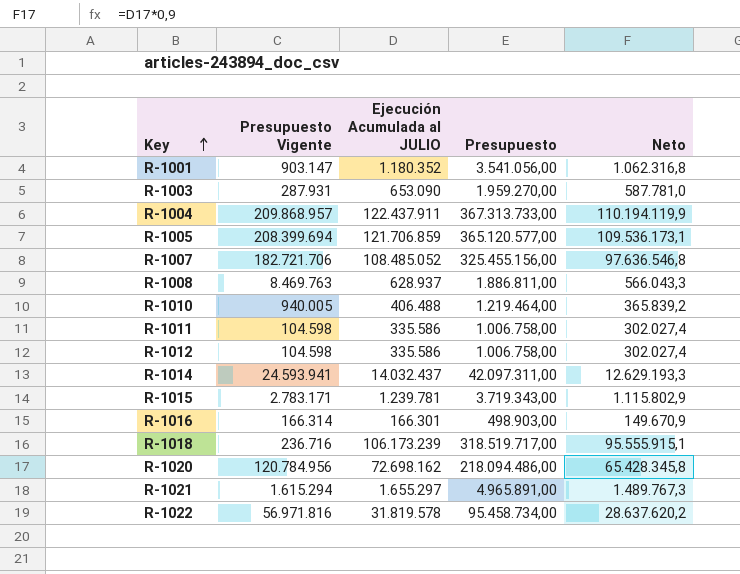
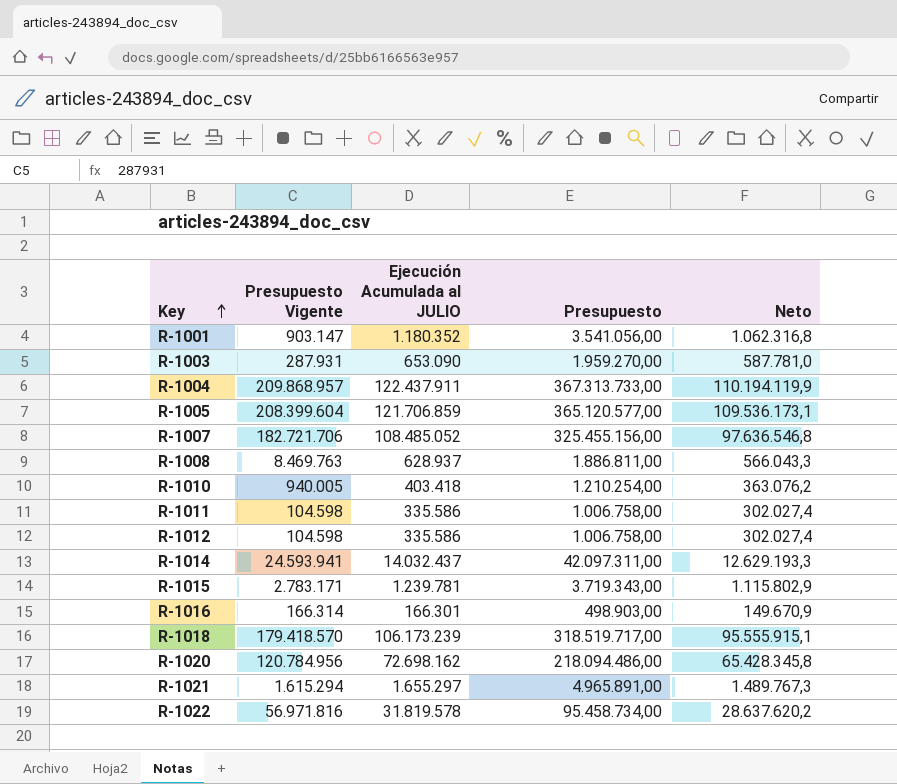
R-1005 | Presupuesto Vigente: 208.399.694 -> 208.399.604
R-1010 | Ejecución Acumulada al JULIO: 406.488 -> 403.418
R-1010 | Presupuesto: 1.219.464,00 -> 1.210.254,00
R-1010 | Neto: 365.839,2 -> 363.076,2
R-1018 | Presupuesto Vigente: 236.716 -> 179.418.570

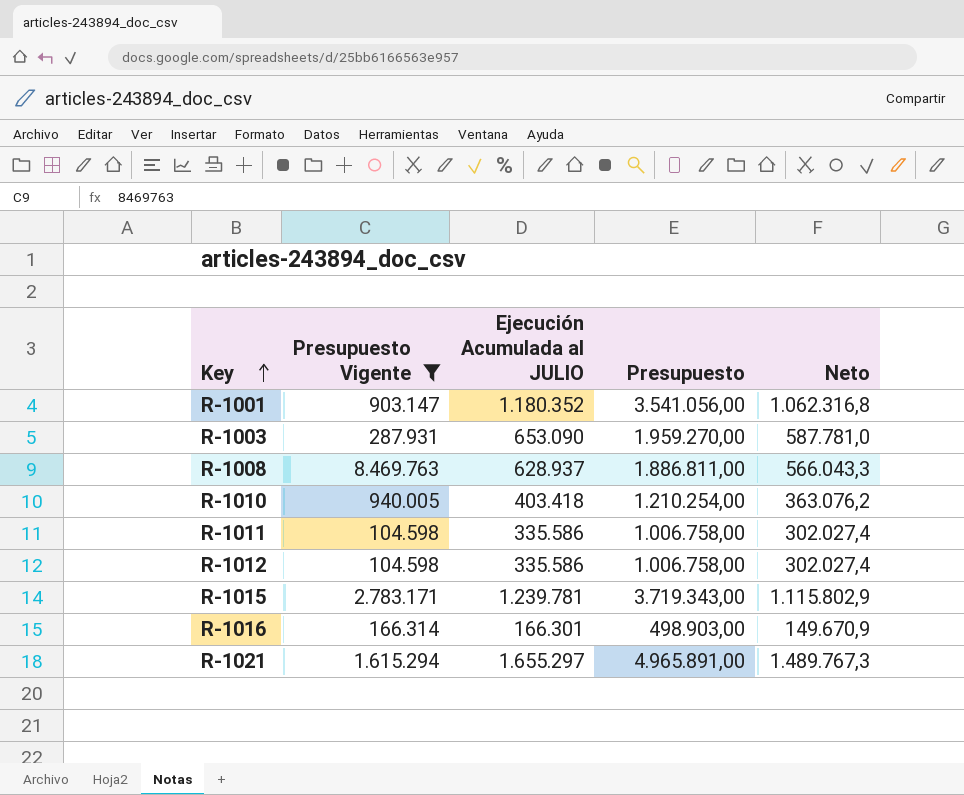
filter: none -> Presupuesto Vigente <= 8.469.763

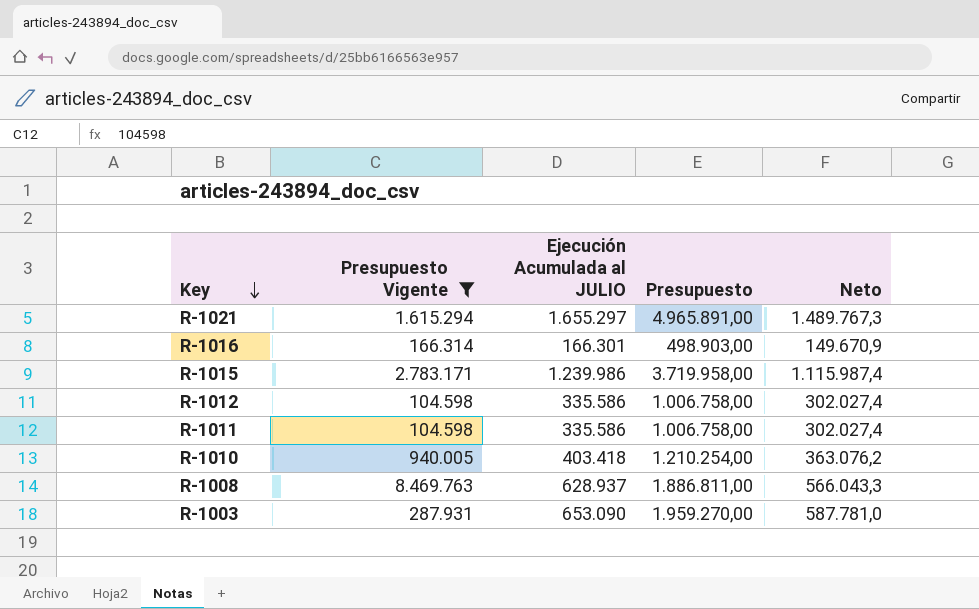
row order: Key ascending -> Key descending
row R-1001: 903.147 | 1.180.352 | 3.541.056,00 | 1.062.316,8 -> none
R-1015 | Ejecución Acumulada al JULIO: 1.239.781 -> 1.239.986
R-1015 | Presupuesto: 3.719.343,00 -> 3.719.958,00
R-1015 | Neto: 1.115.802,9 -> 1.115.987,4

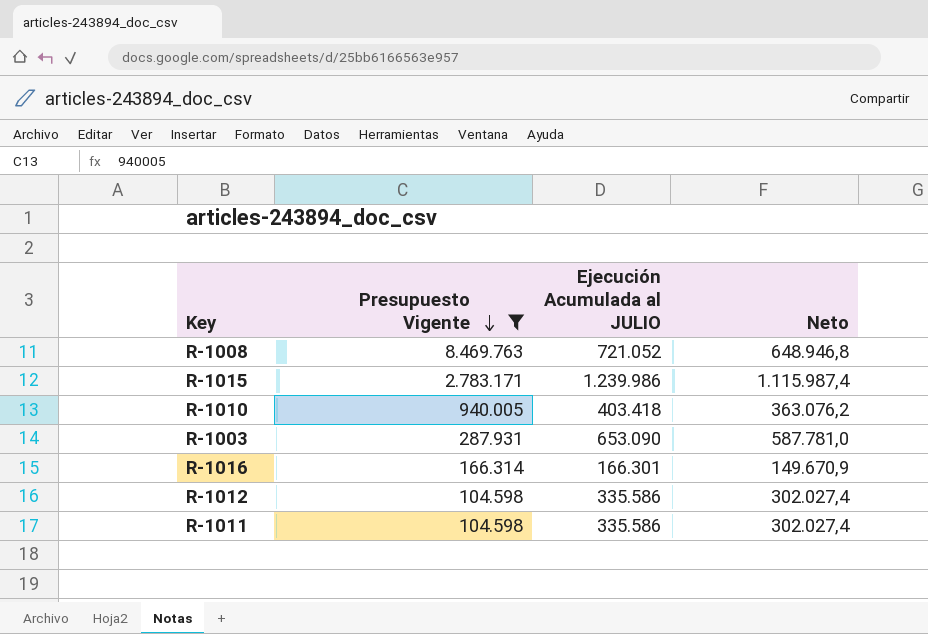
row order: Key descending -> Presupuesto Vigente descending
column Presupuesto | formula: [Ejecución Acumulada al JULIO] * 3 -> none
row R-1021: 1.615.294 | 1.655.297 | 4.965.891,00 | 1.489.767,3 -> none
R-1008 | Ejecución Acumulada al JULIO: 628.937 -> 721.052
R-1008 | Neto: 566.043,3 -> 648.946,8

